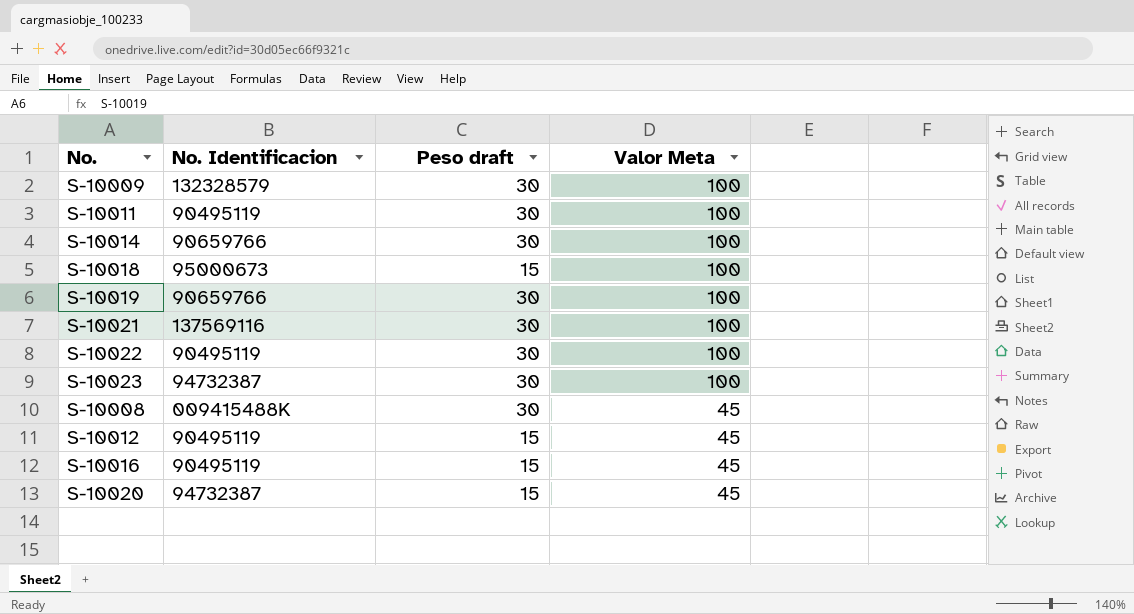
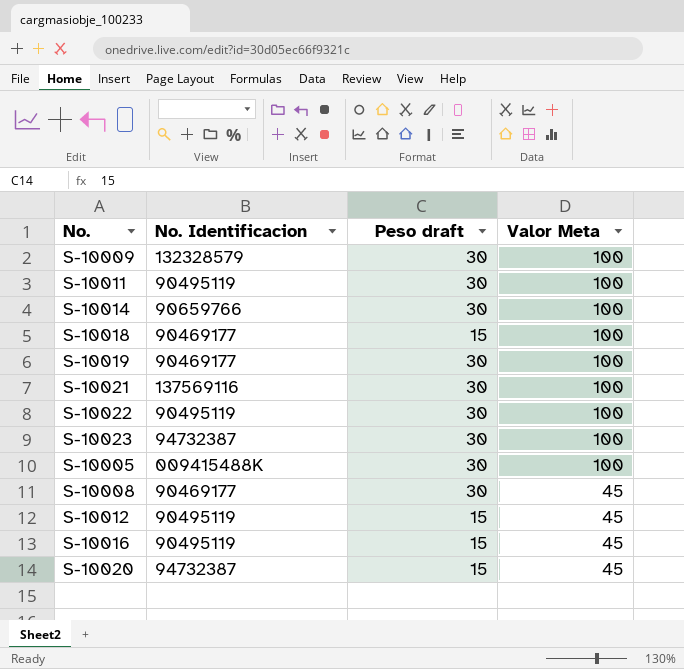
S-10018 | No. Identificacion: 95000673 -> 90469177
S-10019 | No. Identificacion: 90659766 -> 90469177
row S-10005: none -> 009415488K | 30 | 100
S-10008 | No. Identificacion: 009415488K -> 90469177

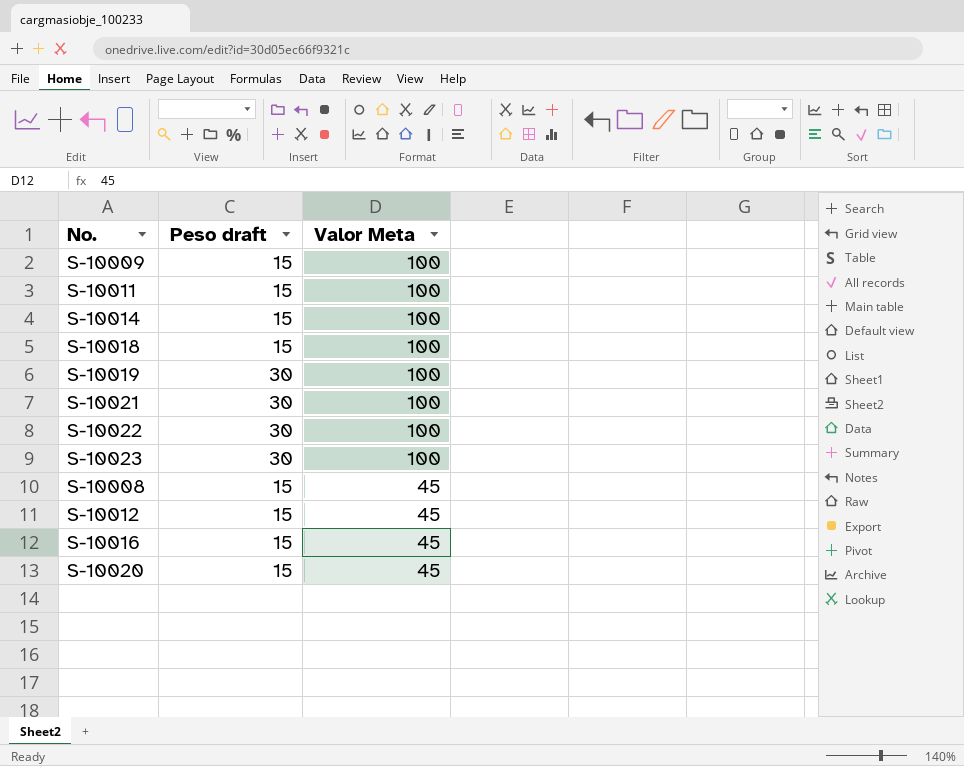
column No. Identificacion | position: 2 -> none
row S-10005: 009415488K | 30 | 100 -> none
S-10009 | Peso draft: 30 -> 15
S-10011 | Peso draft: 30 -> 15
S-10014 | Peso draft: 30 -> 15
S-10008 | Peso draft: 30 -> 15

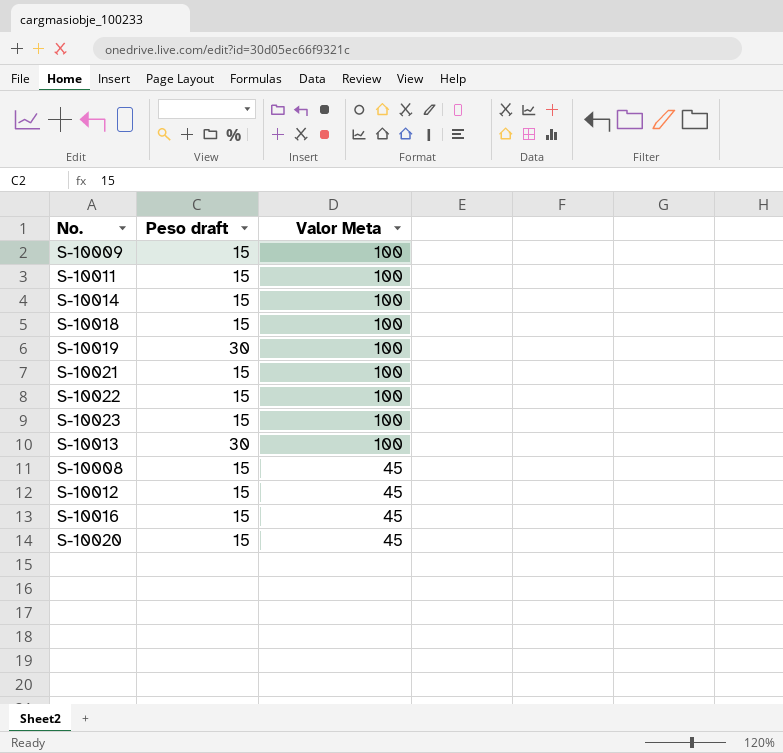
S-10021 | Peso draft: 30 -> 15
S-10022 | Peso draft: 30 -> 15
S-10023 | Peso draft: 30 -> 15
row S-10013: none -> 30 | 100

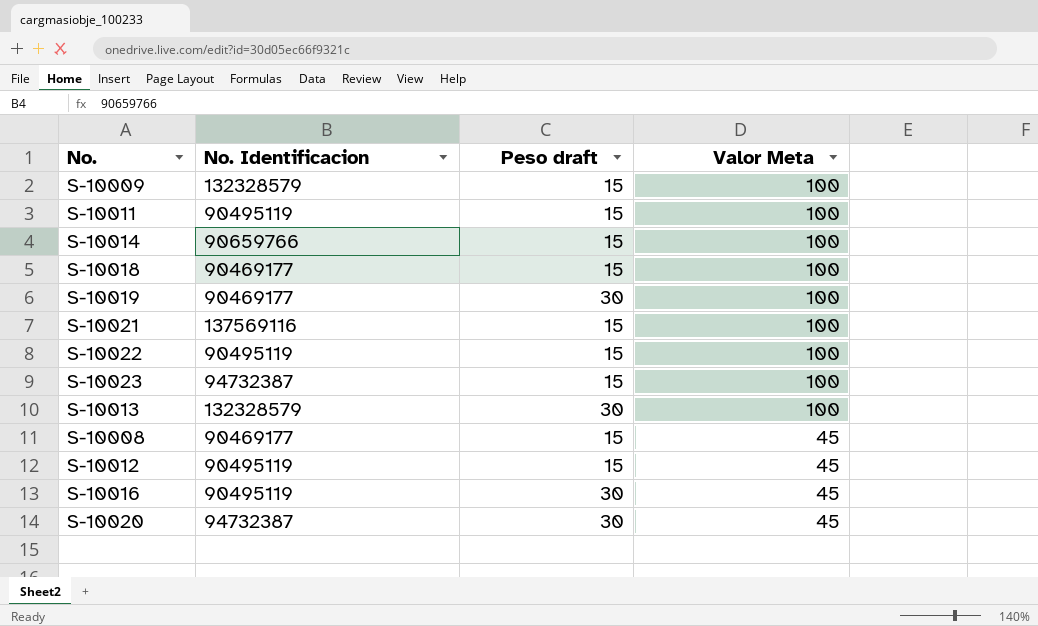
column No. Identificacion | position: none -> 2
S-10016 | Peso draft: 15 -> 30
S-10020 | Peso draft: 15 -> 30

